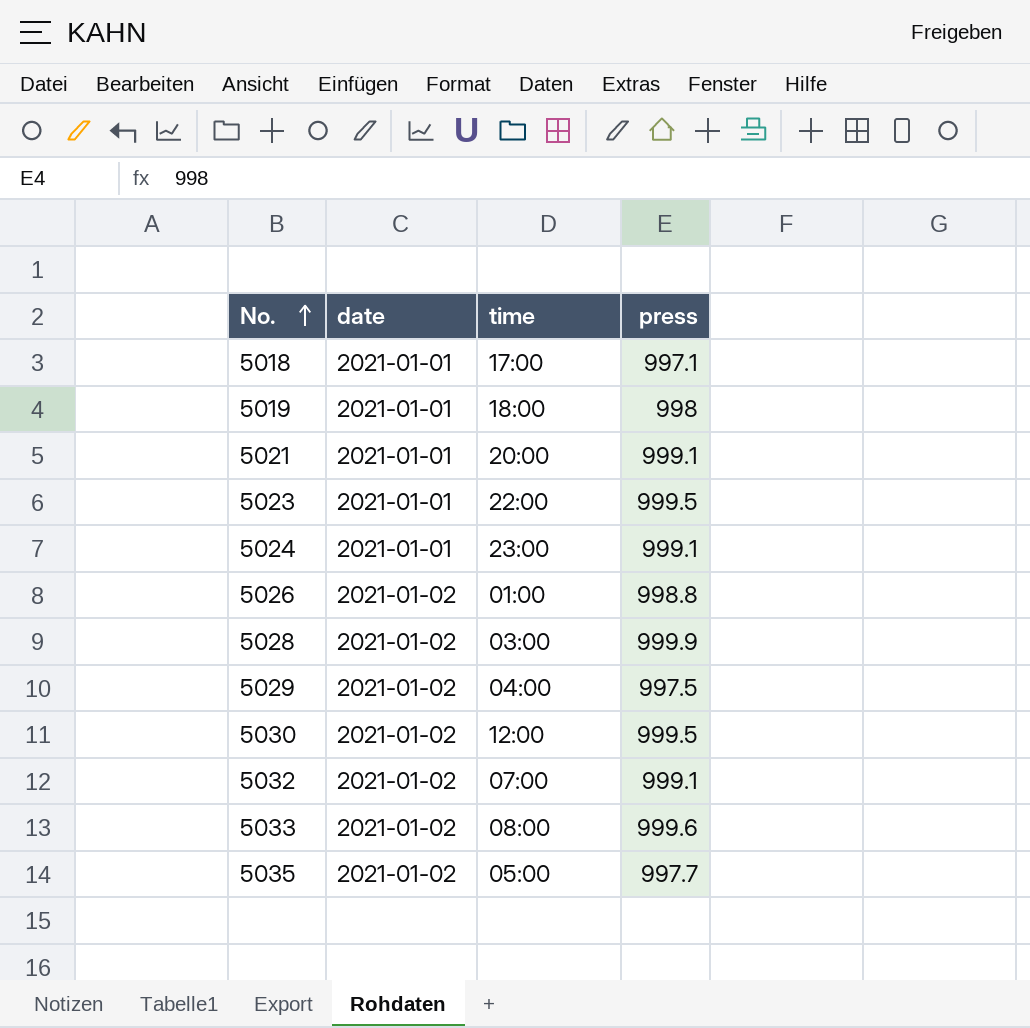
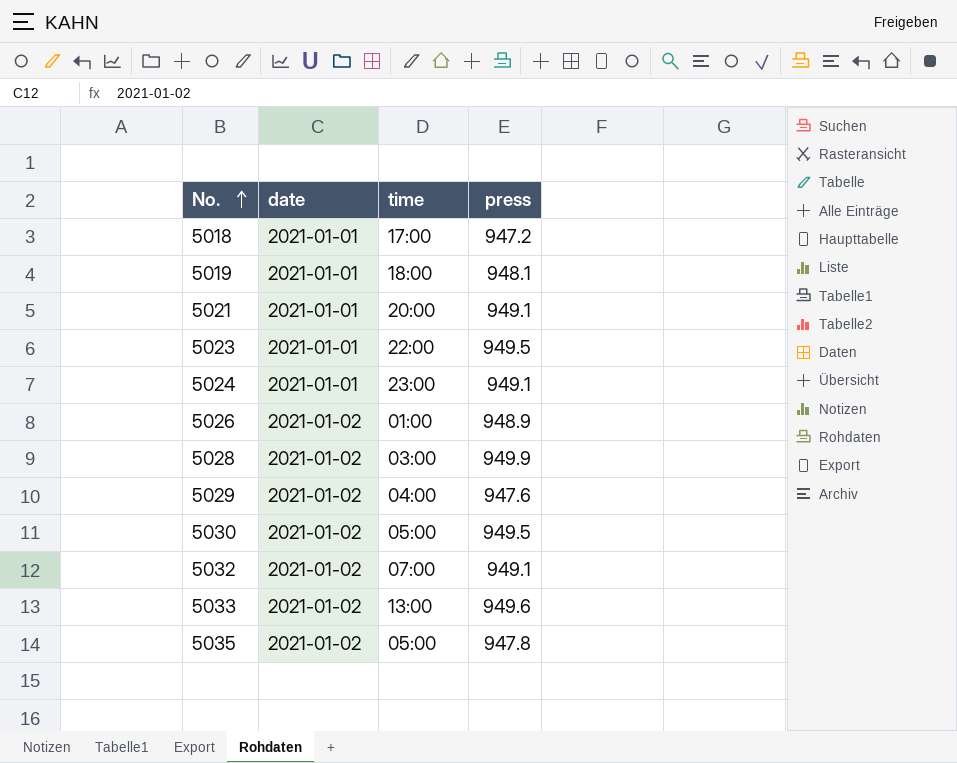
5018 | press: 997.1 -> 947.2
5019 | press: 998 -> 948.1
5021 | press: 999.1 -> 949.1
5023 | press: 999.5 -> 949.5
5024 | press: 999.1 -> 949.1
5026 | press: 998.8 -> 948.9
5028 | press: 999.9 -> 949.9
5029 | press: 997.5 -> 947.6
5030 | time: 12:00 -> 05:00
5030 | press: 999.5 -> 949.5
5032 | press: 999.1 -> 949.1
5033 | time: 08:00 -> 13:00
5033 | press: 999.6 -> 949.6
5035 | press: 997.7 -> 947.8

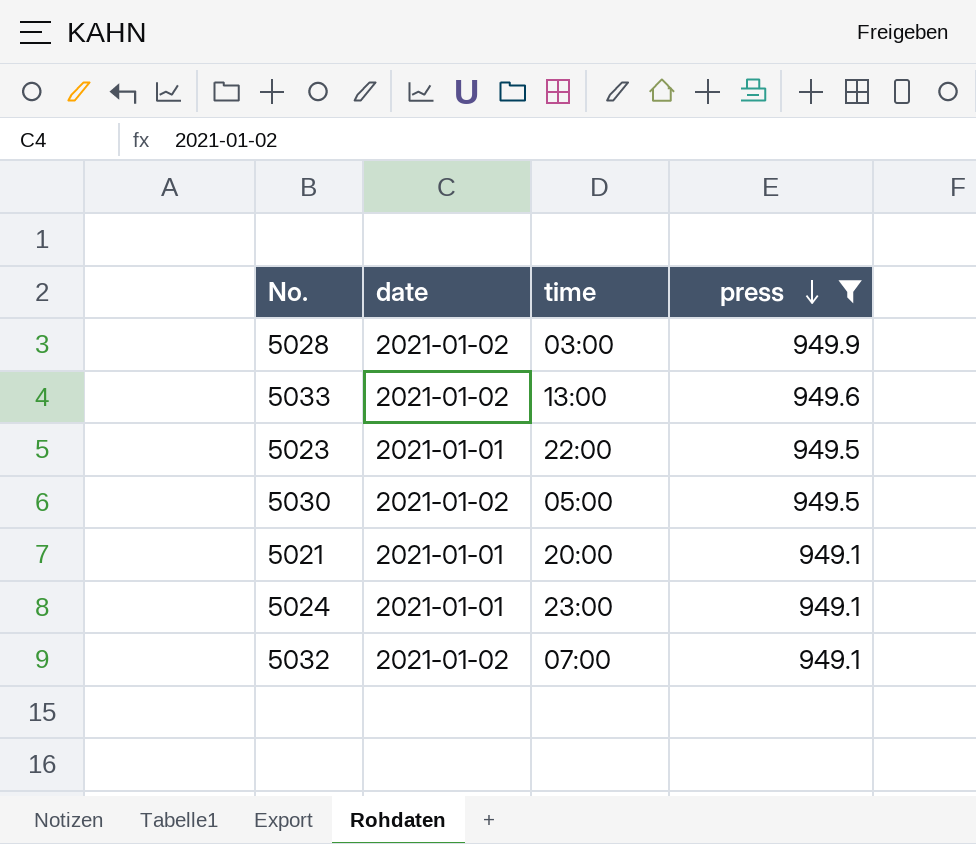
filter: none -> press >= 949.1
row order: No. ascending -> press descending

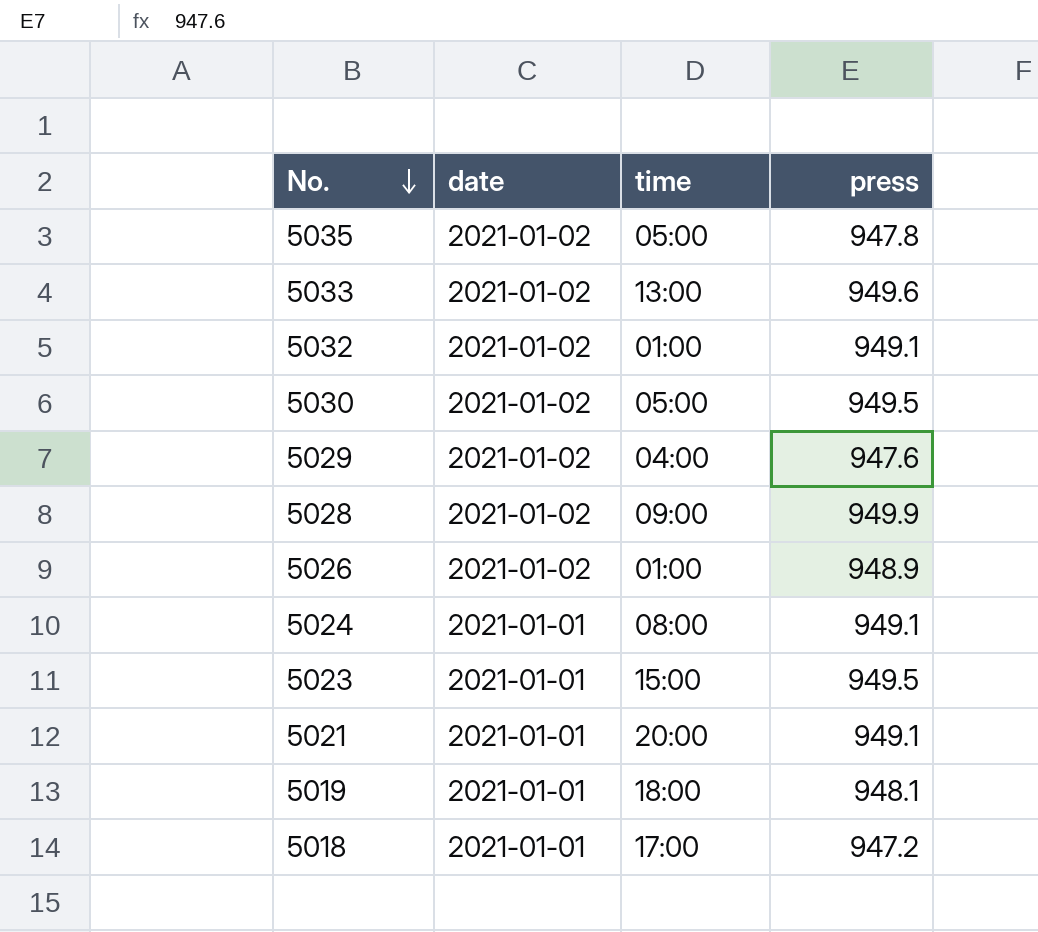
filter: press >= 949.1 -> none
row order: press descending -> No. descending
5032 | time: 07:00 -> 01:00
5028 | time: 03:00 -> 09:00
5024 | time: 23:00 -> 08:00
5023 | time: 22:00 -> 15:00

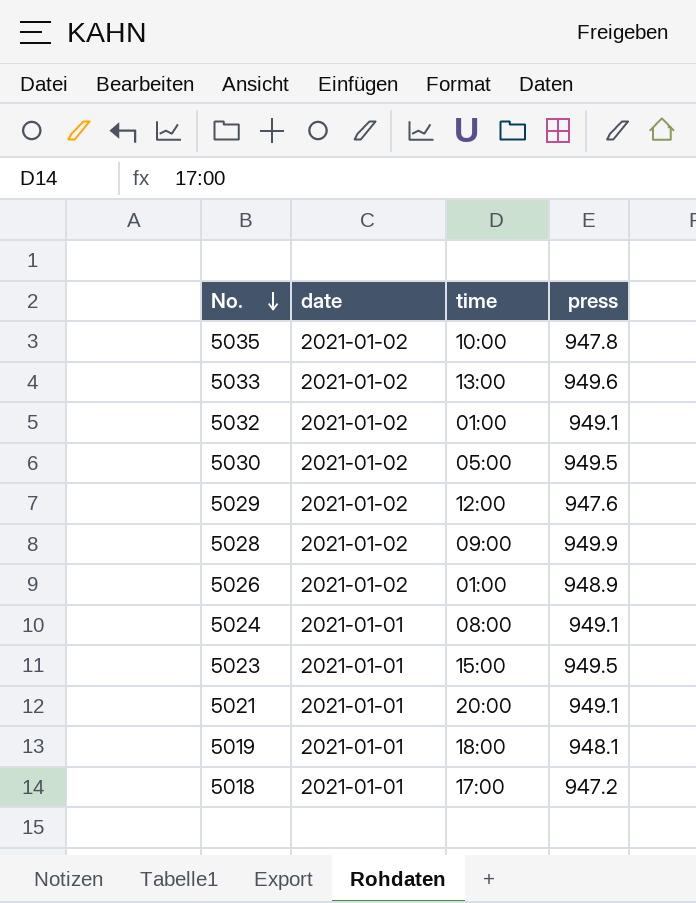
5035 | time: 05:00 -> 10:00
5029 | time: 04:00 -> 12:00

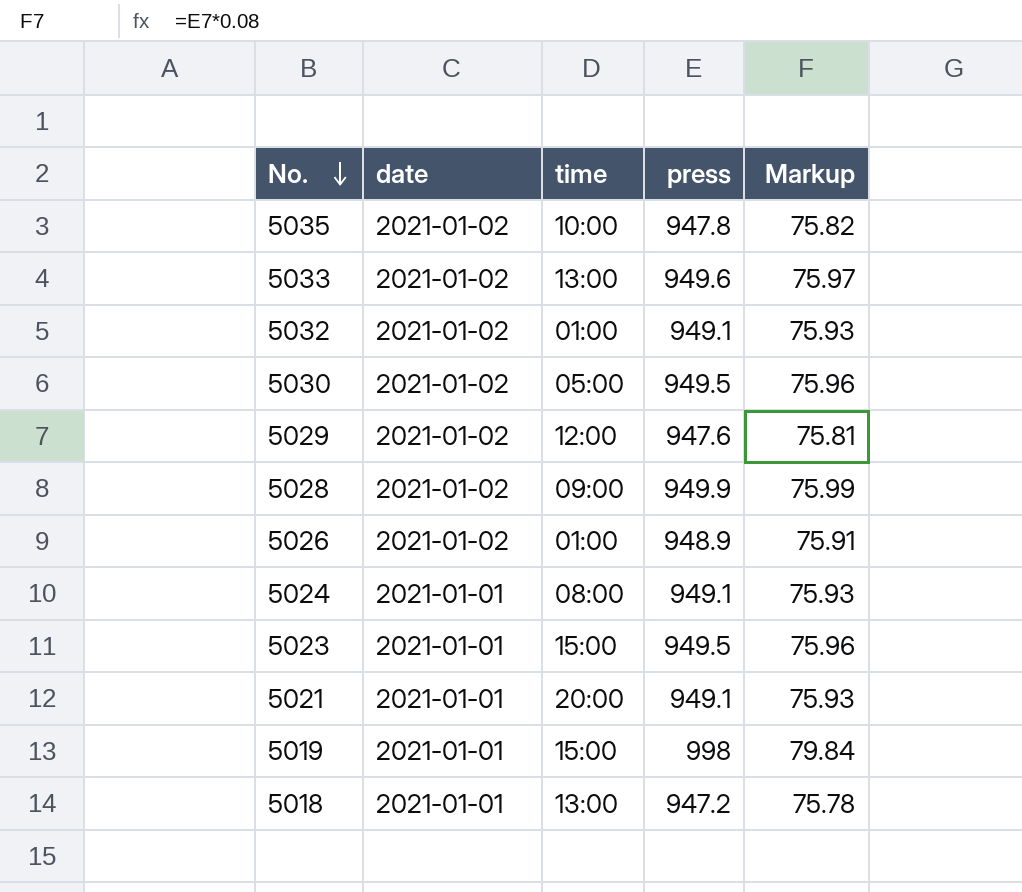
column Markup | formula: none -> [press] * 0.08
5019 | time: 18:00 -> 15:00
5019 | press: 948.1 -> 998
5018 | time: 17:00 -> 13:00

